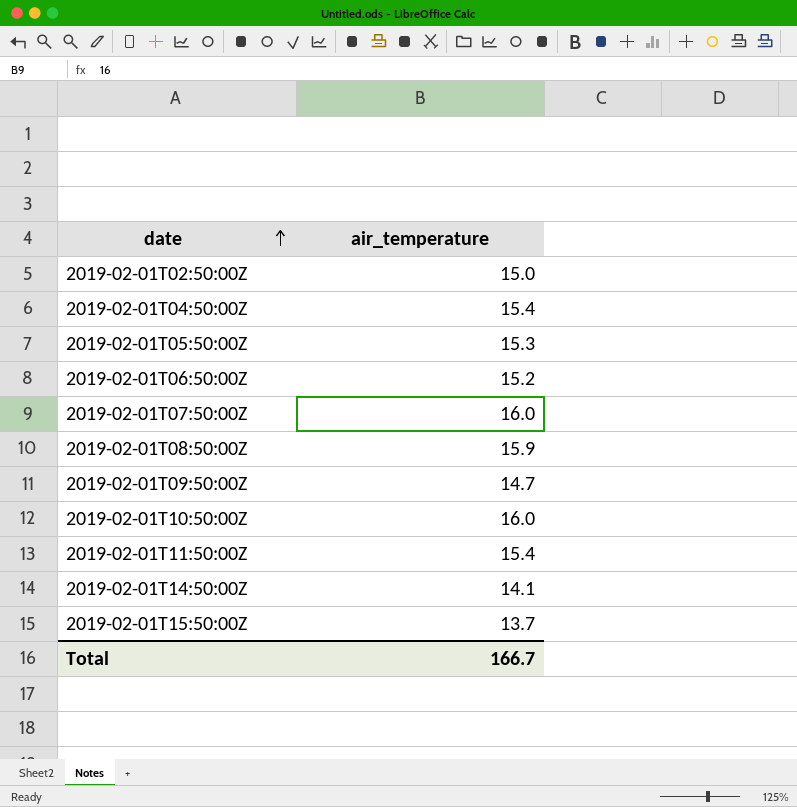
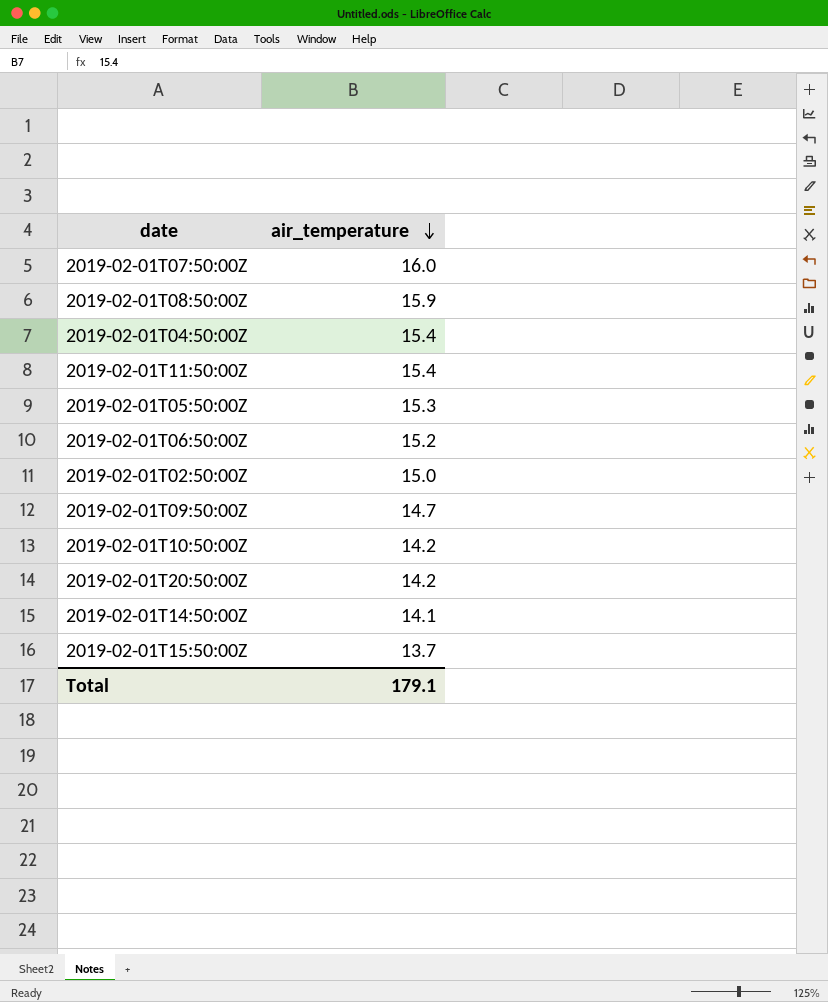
row order: date ascending -> air_temperature descending
2019-02-01T10:50:00Z | air_temperature: 16.0 -> 14.2
row 2019-02-01T20:50:00Z: none -> 14.2
Total | air_temperature: 166.7 -> 179.1

